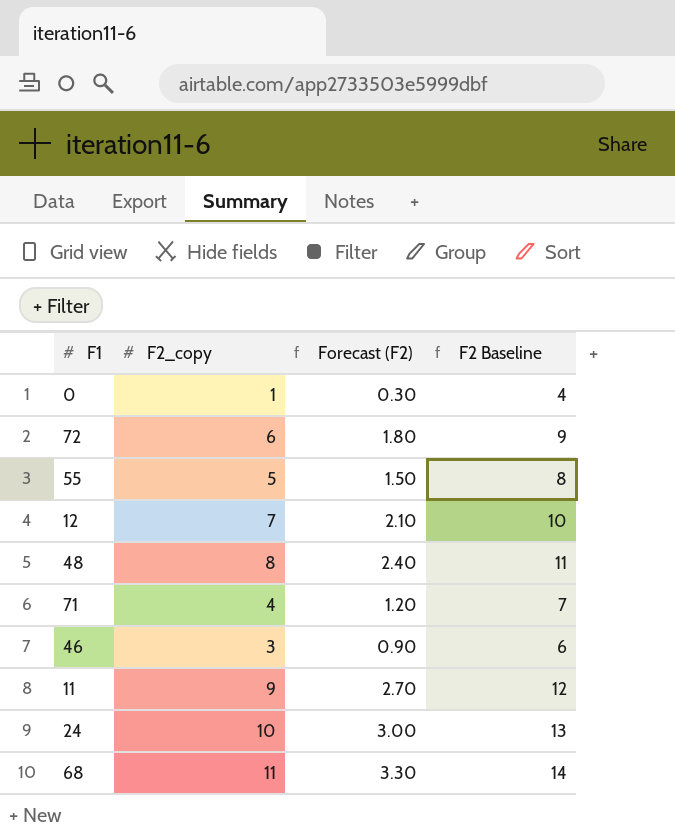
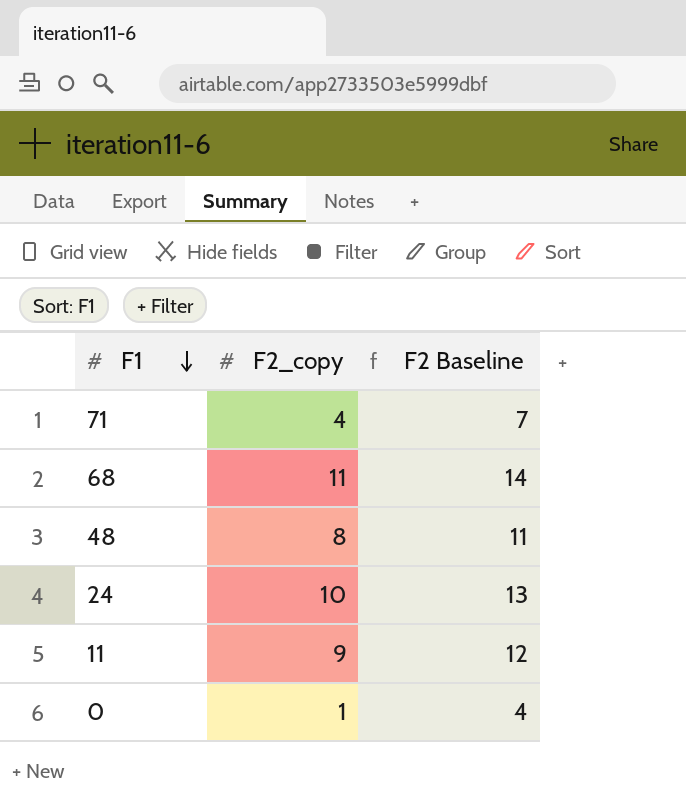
row order: none -> F1 descending
column Forecast (F2) | formula: [F2_copy] * 0.3 -> none
row 72: 6 | 1.80 | 9 -> none
row 55: 5 | 1.50 | 8 -> none
row 12: 7 | 2.10 | 10 -> none
row 46: 3 | 0.90 | 6 -> none

